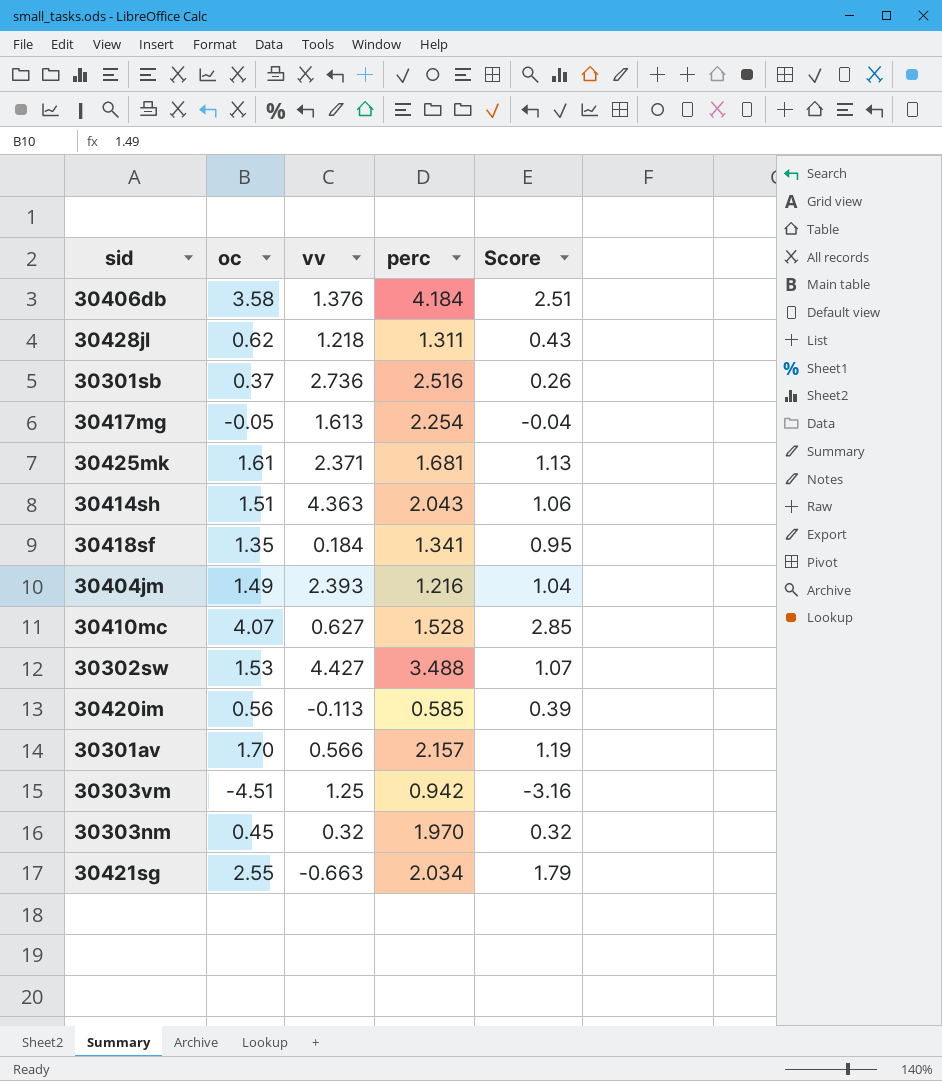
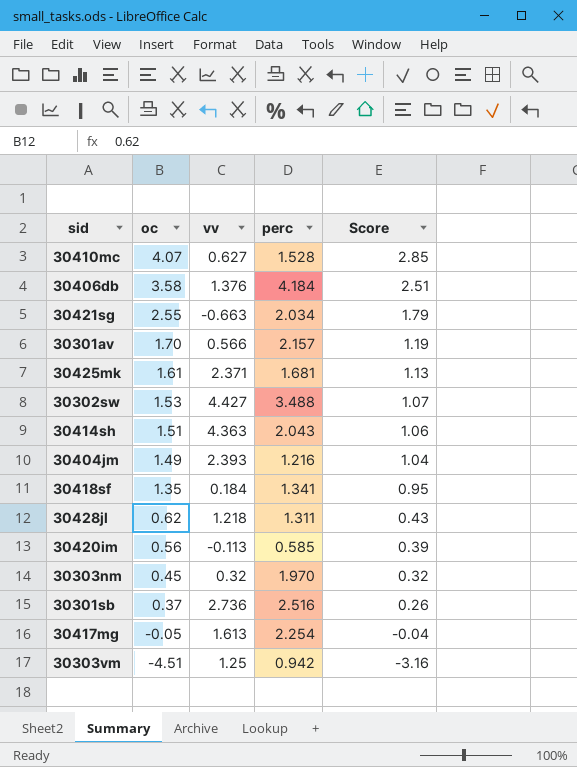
row order: none -> oc descending

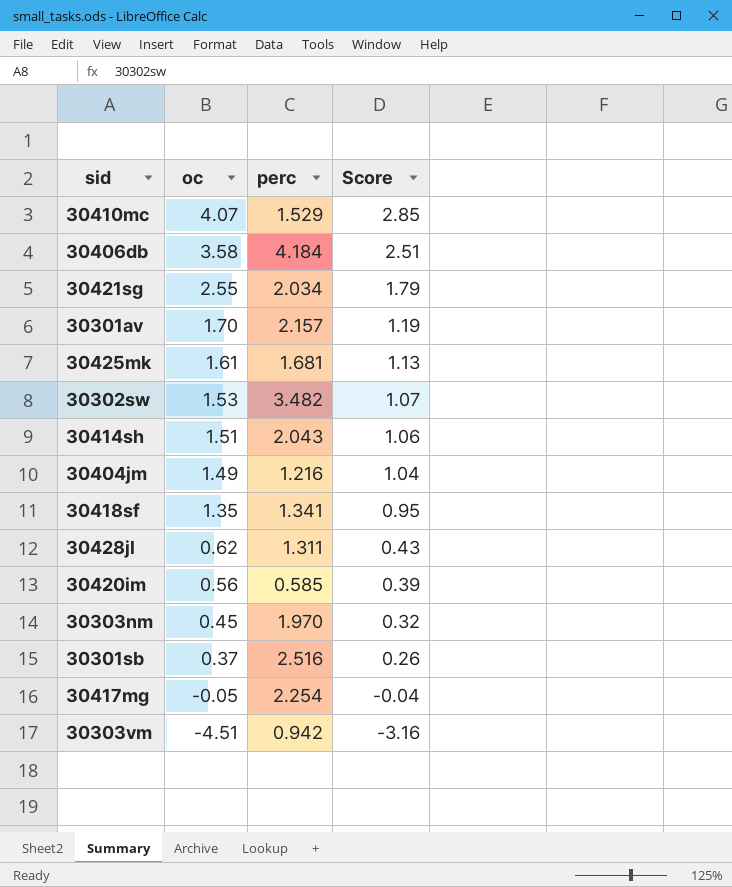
column vv | position: 3 -> none
30410mc | perc: 1.528 -> 1.529
30302sw | perc: 3.488 -> 3.482

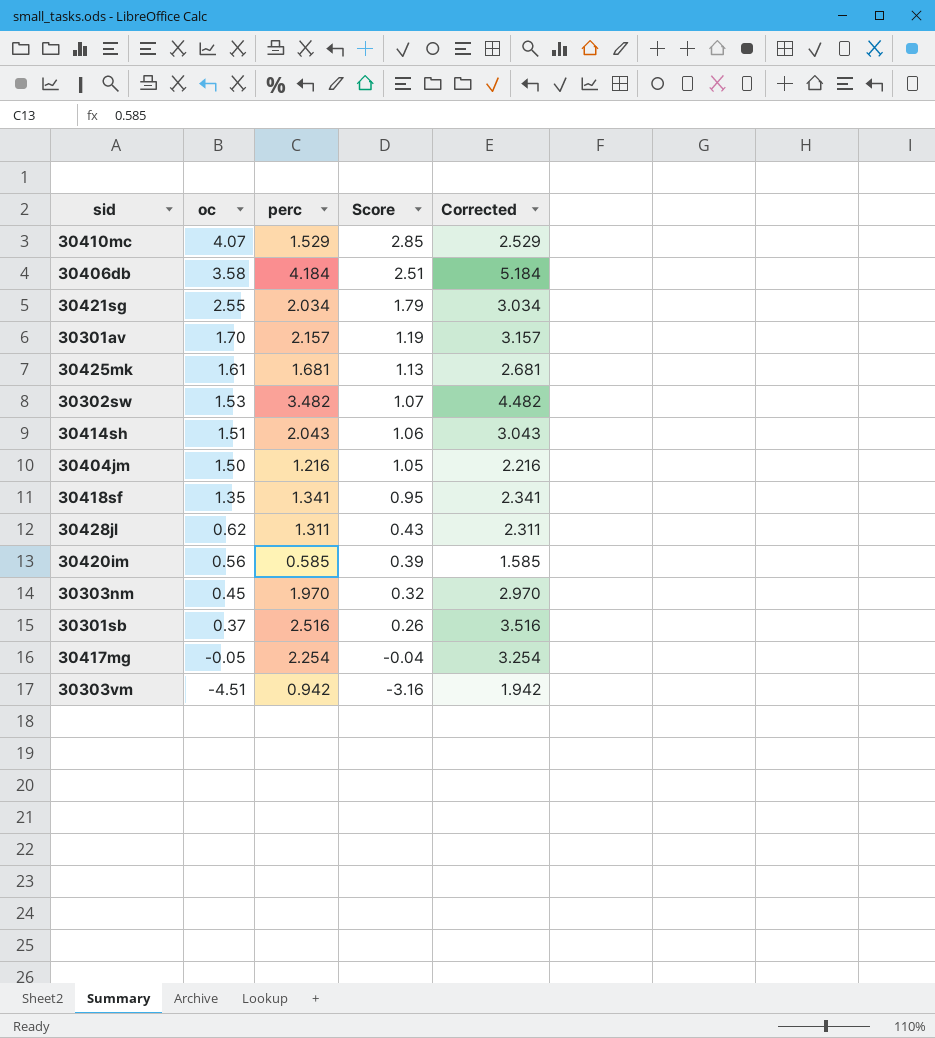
column Corrected | formula: none -> [perc] + 1
30404jm | oc: 1.49 -> 1.50
30404jm | Score: 1.04 -> 1.05

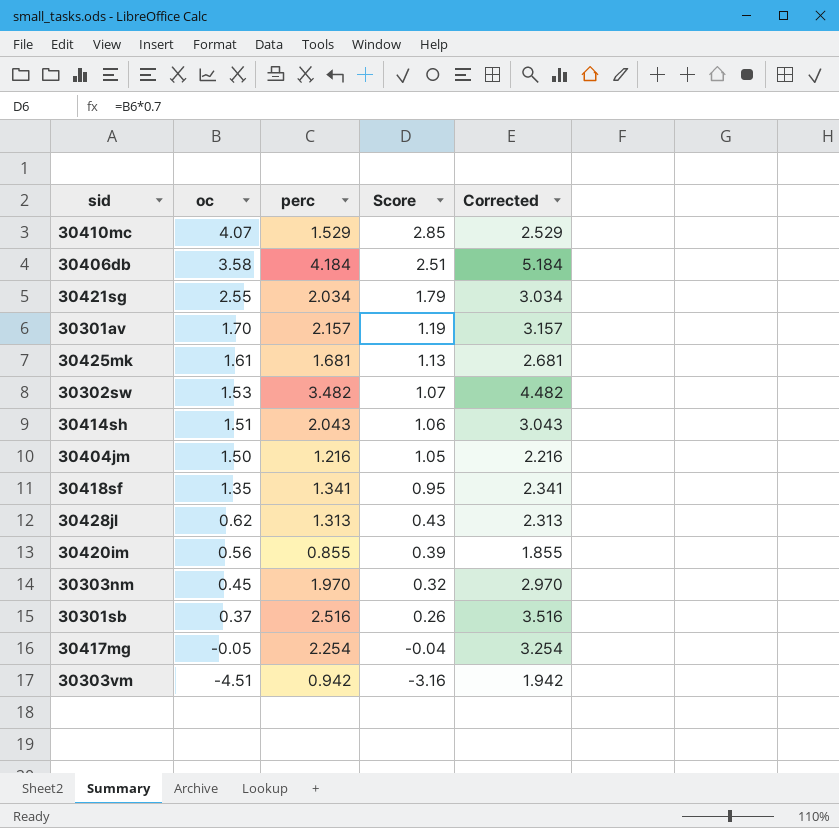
30428jl | perc: 1.311 -> 1.313
30428jl | Corrected: 2.311 -> 2.313
30420im | perc: 0.585 -> 0.855
30420im | Corrected: 1.585 -> 1.855

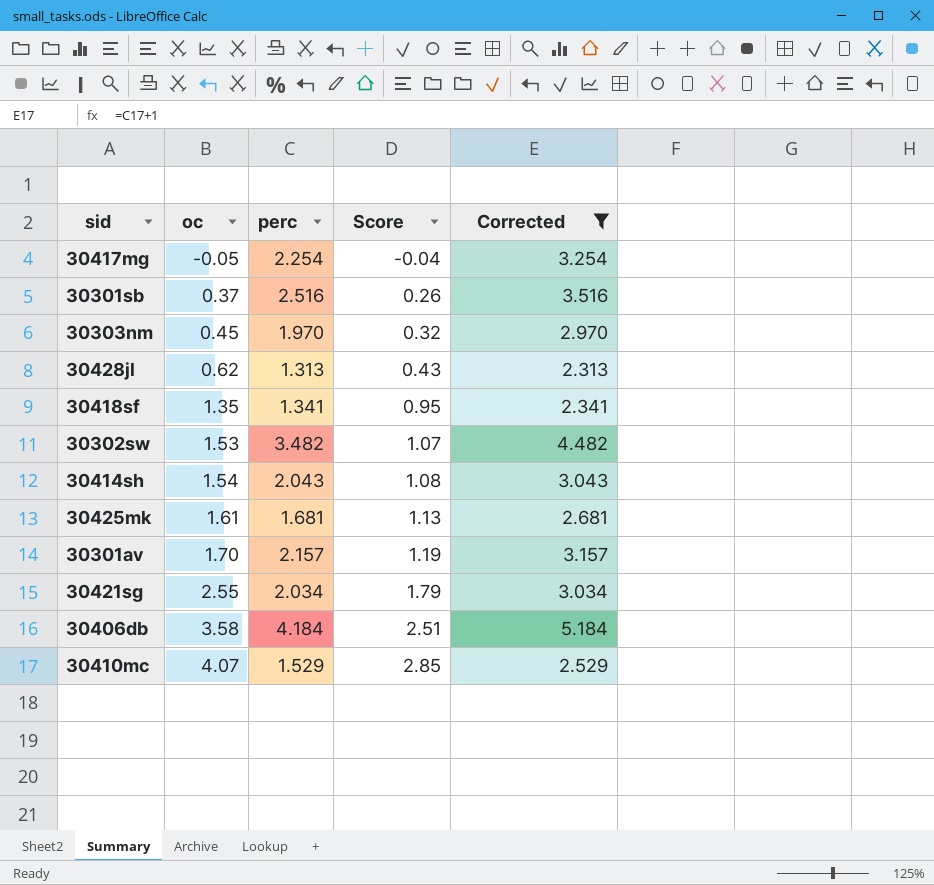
filter: none -> Corrected >= 2.313
row order: oc descending -> oc ascending
30414sh | oc: 1.51 -> 1.54
30414sh | Score: 1.06 -> 1.08

